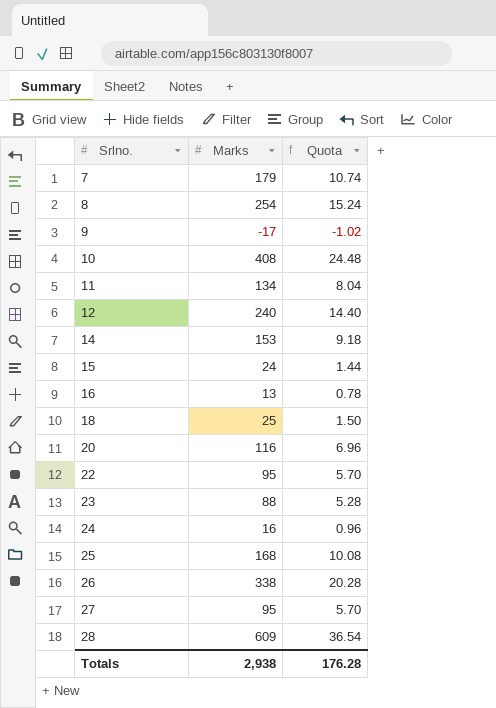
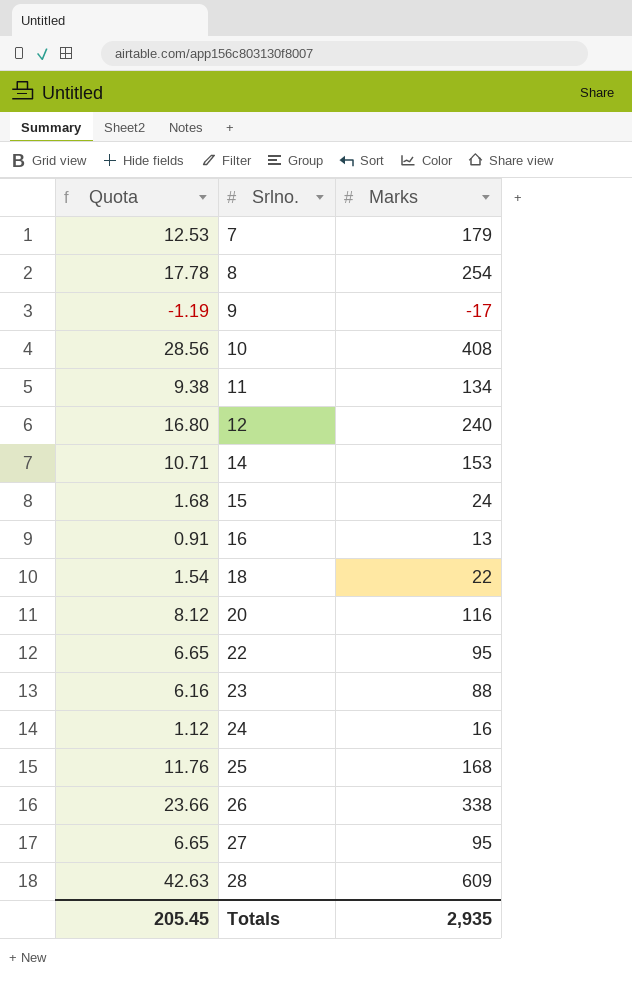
column Quota | formula: [Marks] * 0.06 -> [Marks] * 0.07
column Quota | position: 3 -> 1
18 | Marks: 25 -> 22
Totals | Quota: 176.28 -> 205.45
Totals | Marks: 2,938 -> 2,935

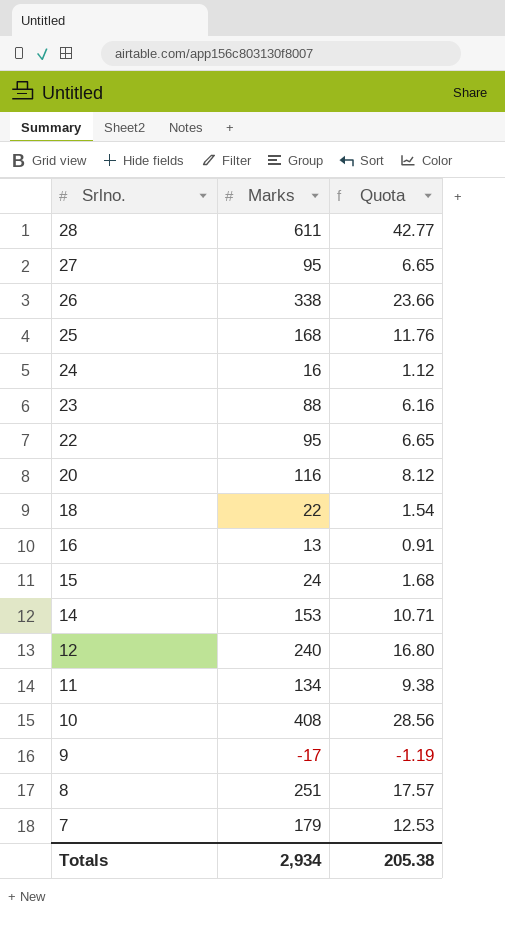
row order: Srlno. ascending -> Srlno. descending
column Quota | position: 1 -> 3
28 | Marks: 609 -> 611
28 | Quota: 42.63 -> 42.77
8 | Marks: 254 -> 251
8 | Quota: 17.78 -> 17.57
Totals | Marks: 2,935 -> 2,934
Totals | Quota: 205.45 -> 205.38

